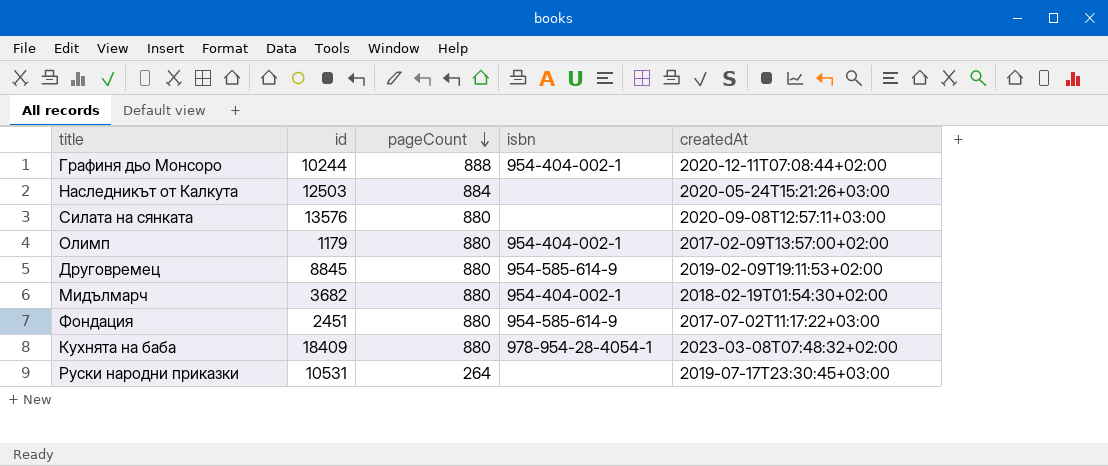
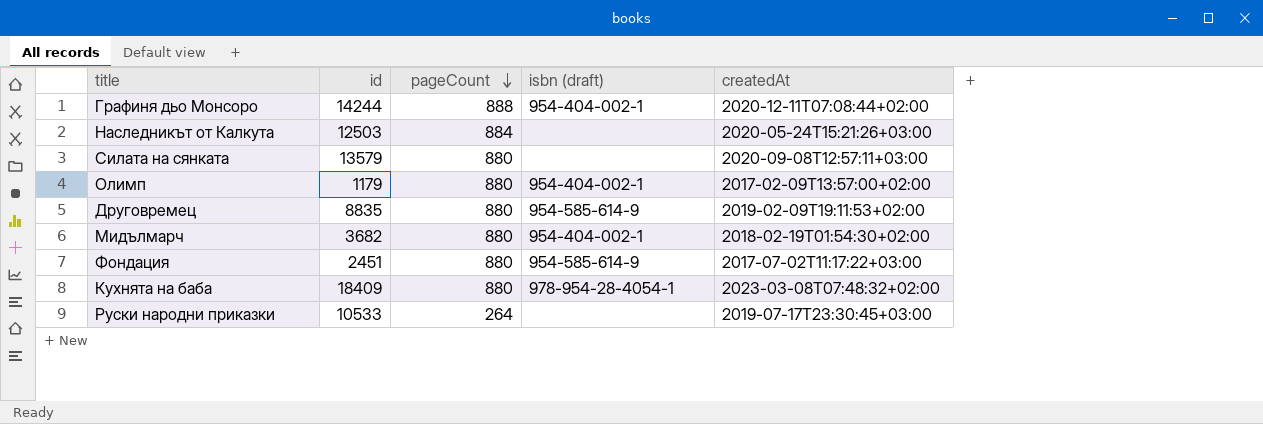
column name: isbn -> isbn (draft)
Графиня дьо Монсоро | id: 10244 -> 14244
Силата на сянката | id: 13576 -> 13579
Друговремец | id: 8845 -> 8835
Руски народни приказки | id: 10531 -> 10533

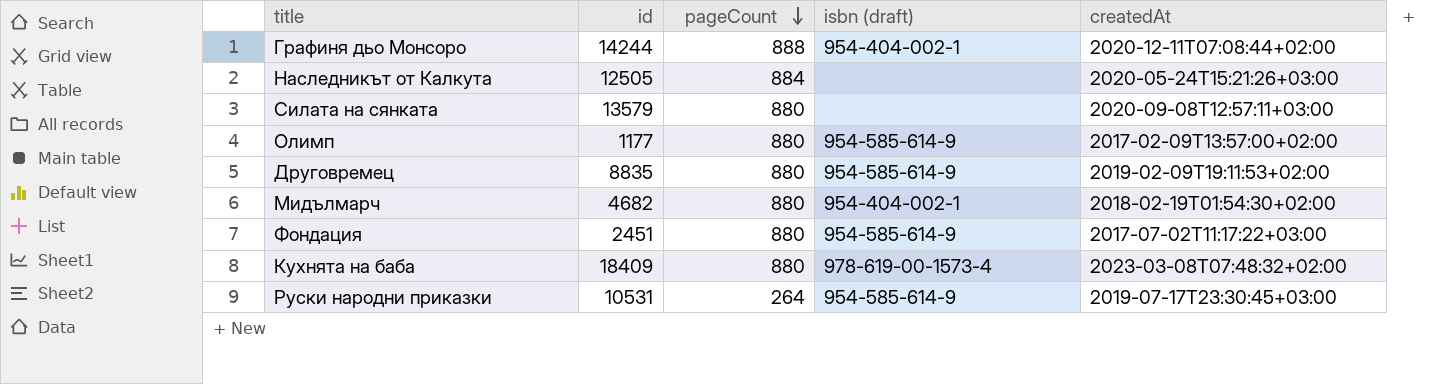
Наследникът от Калкута | id: 12503 -> 12505
Олимп | id: 1179 -> 1177
Олимп | isbn (draft): 954-404-002-1 -> 954-585-614-9
Мидълмарч | id: 3682 -> 4682
Кухнята на баба | isbn (draft): 978-954-28-4054-1 -> 978-619-00-1573-4
Руски народни приказки | id: 10533 -> 10531
Руски народни приказки | isbn (draft): none -> 954-585-614-9

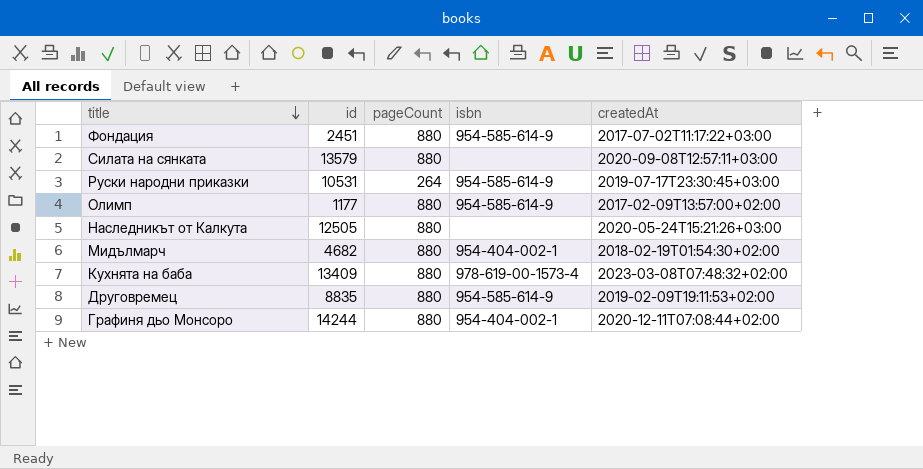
row order: pageCount descending -> title descending
column name: isbn (draft) -> isbn
Наследникът от Калкута | pageCount: 884 -> 880
Кухнята на баба | id: 18409 -> 13409
Графиня дьо Монсоро | pageCount: 888 -> 880

